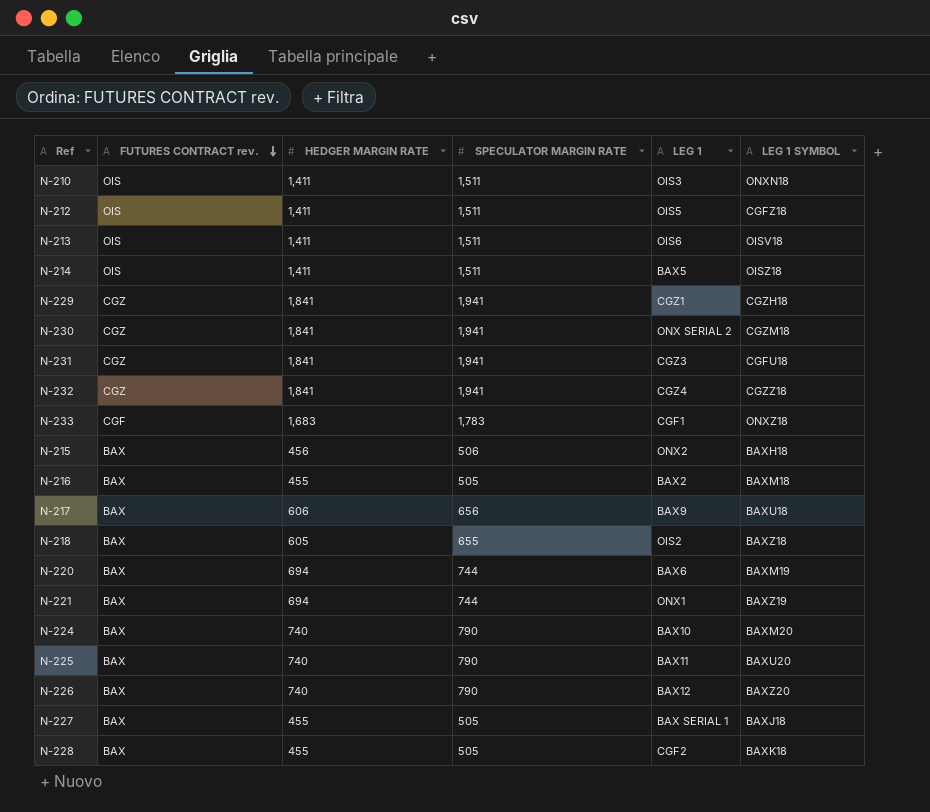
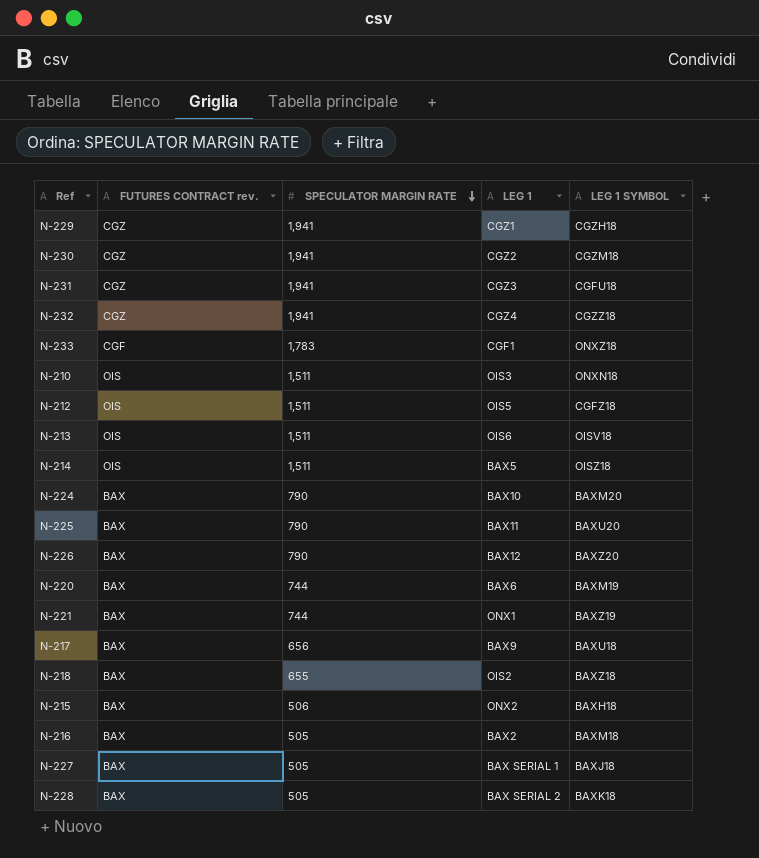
row order: FUTURES CONTRACT rev. descending -> SPECULATOR MARGIN RATE descending
column HEDGER MARGIN RATE | position: 3 -> none
N-230 | LEG 1: ONX SERIAL 2 -> CGZ2
N-228 | LEG 1: CGF2 -> BAX SERIAL 2

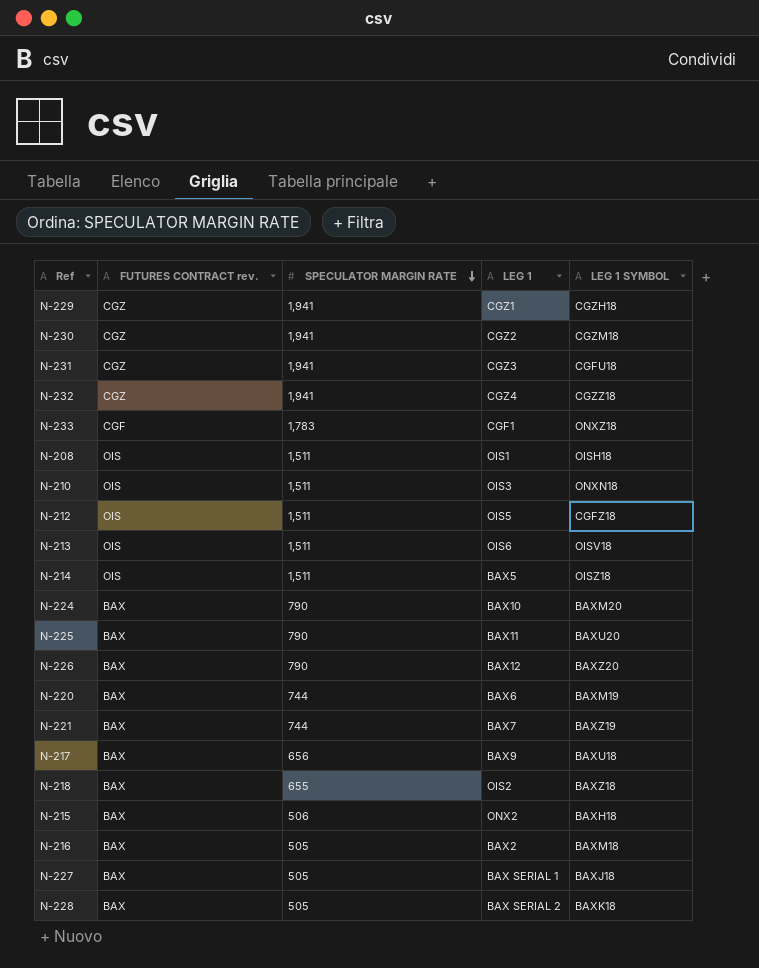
row N-208: none -> OIS | 1,511 | OIS1 | OISH18
N-221 | LEG 1: ONX1 -> BAX7

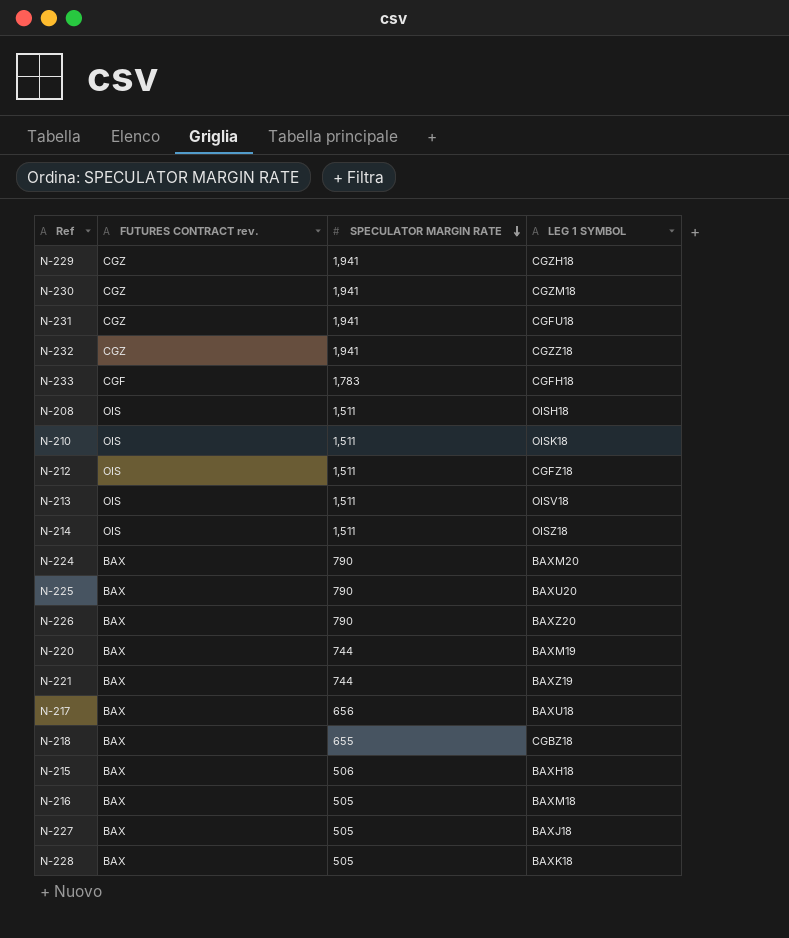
column LEG 1 | position: 4 -> none
N-233 | LEG 1 SYMBOL: ONXZ18 -> CGFH18
N-210 | LEG 1 SYMBOL: ONXN18 -> OISK18
N-218 | LEG 1 SYMBOL: BAXZ18 -> CGBZ18

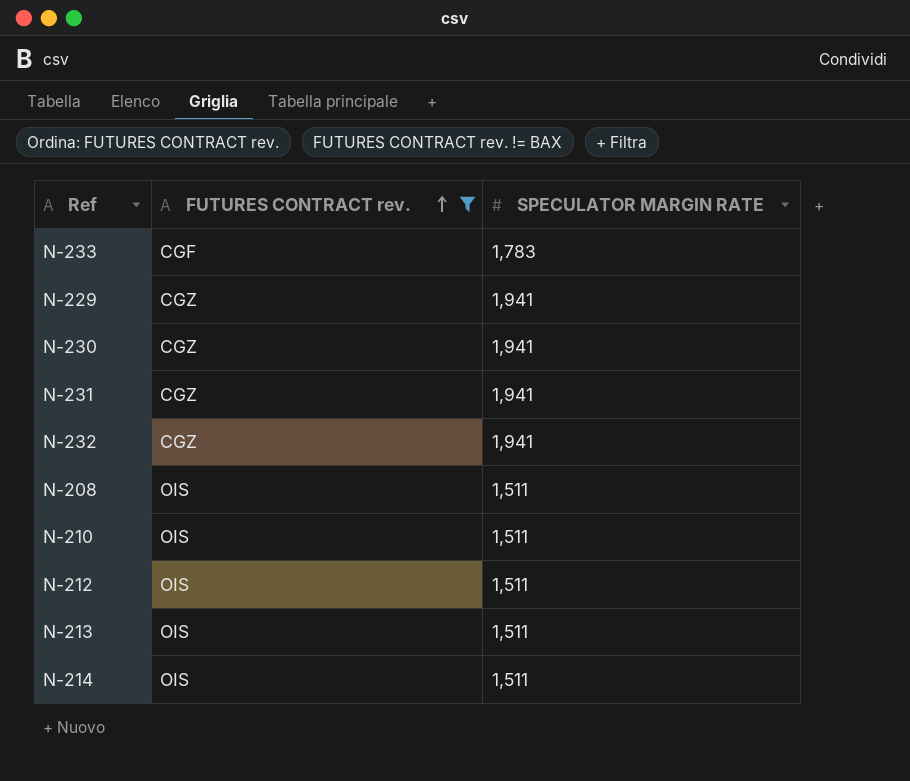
filter: none -> FUTURES CONTRACT rev. != BAX
row order: SPECULATOR MARGIN RATE descending -> FUTURES CONTRACT rev. ascending
column LEG 1 SYMBOL | position: 4 -> none

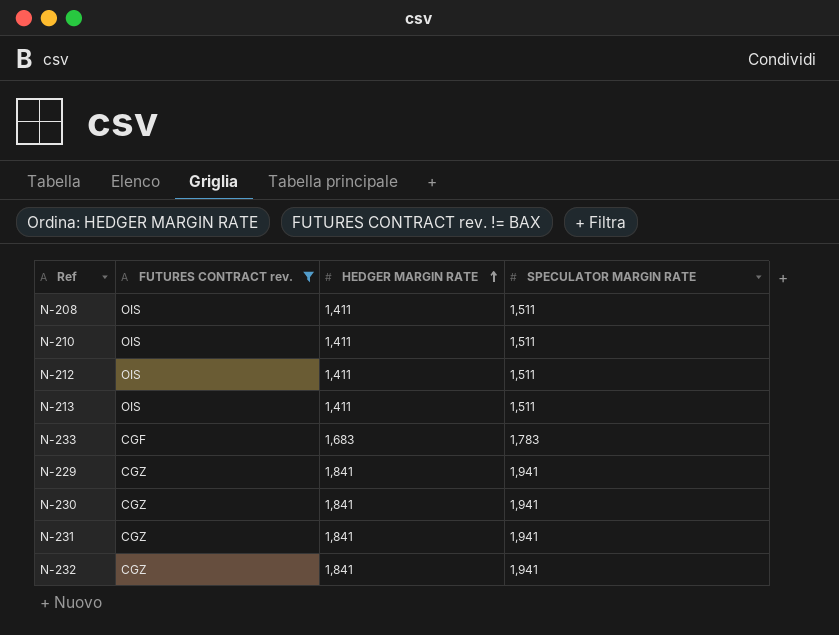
row order: FUTURES CONTRACT rev. ascending -> HEDGER MARGIN RATE ascending
column HEDGER MARGIN RATE | position: none -> 3
row N-214: OIS | 1,511 -> none

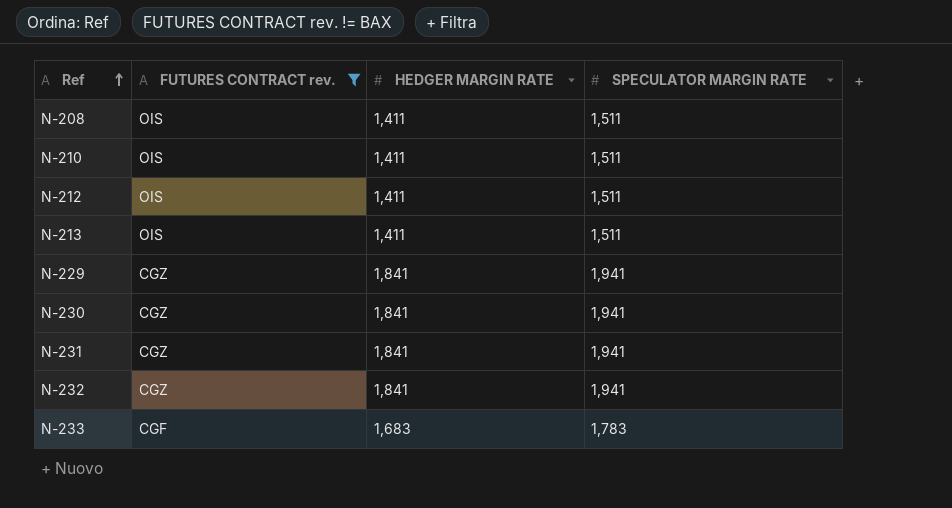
row order: HEDGER MARGIN RATE ascending -> Ref ascending

